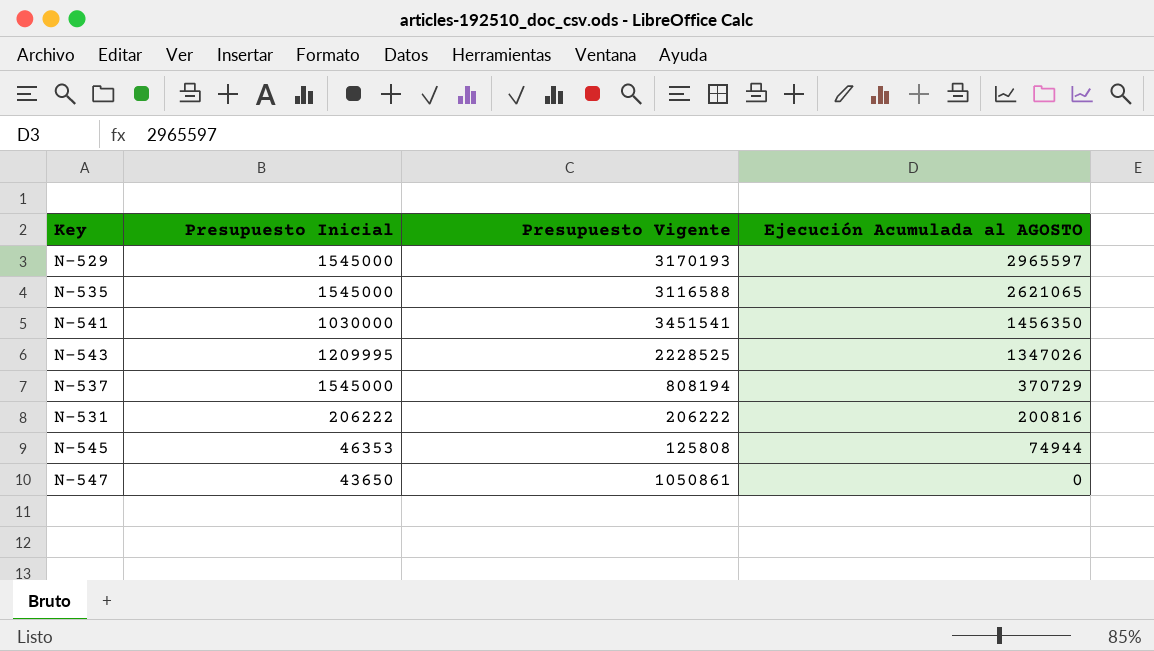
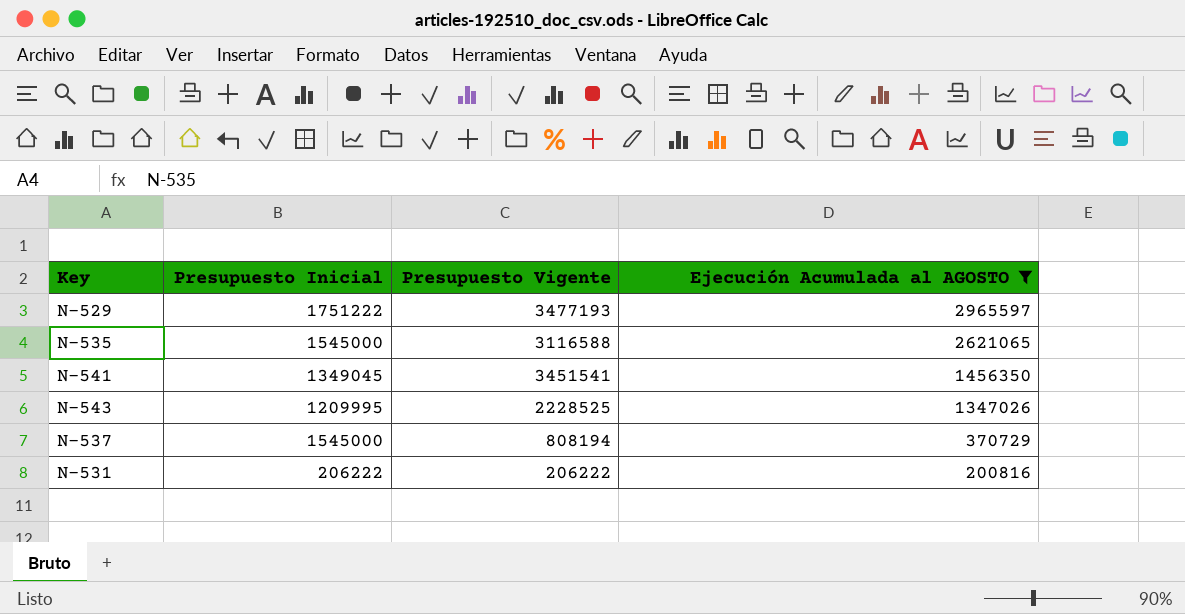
filter: none -> Ejecución Acumulada al AGOSTO >= 200816
N-529 | Presupuesto Inicial: 1545000 -> 1751222
N-529 | Presupuesto Vigente: 3170193 -> 3477193
N-541 | Presupuesto Inicial: 1030000 -> 1349045

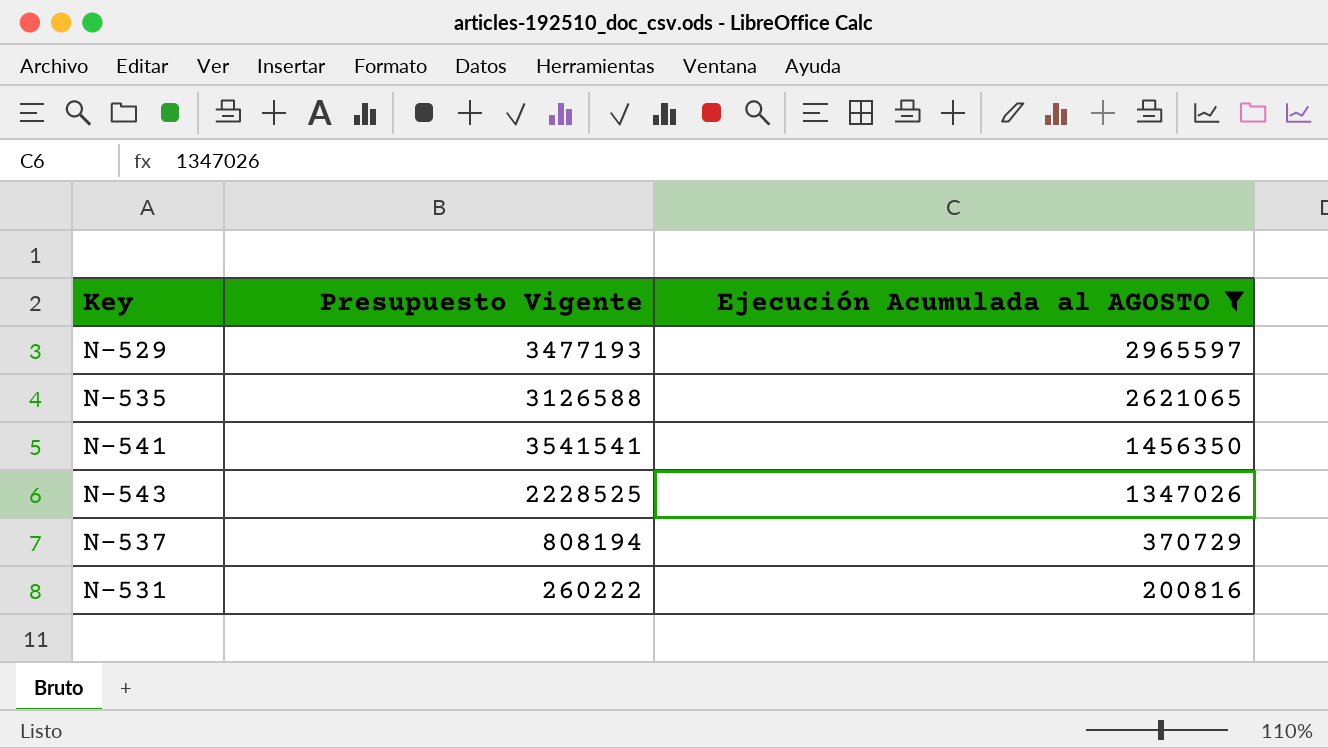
column Presupuesto Inicial | position: 2 -> none
N-535 | Presupuesto Vigente: 3116588 -> 3126588
N-541 | Presupuesto Vigente: 3451541 -> 3541541
N-531 | Presupuesto Vigente: 206222 -> 260222

